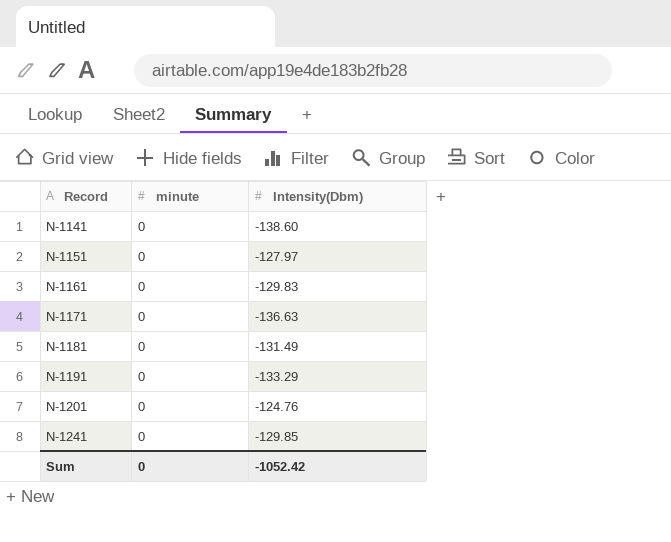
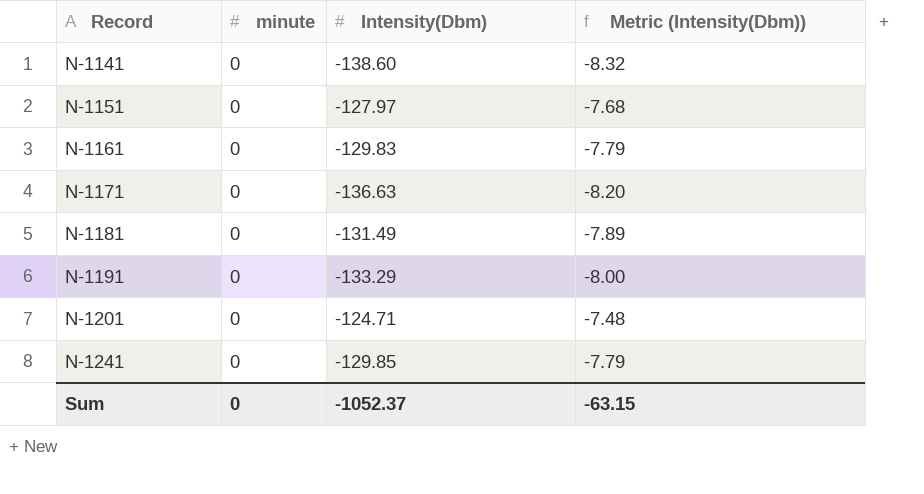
column Metric (Intensity(Dbm)) | formula: none -> [Intensity(Dbm)] * 0.06
N-1201 | Intensity(Dbm): -124.76 -> -124.71
Sum | Intensity(Dbm): -1052.42 -> -1052.37

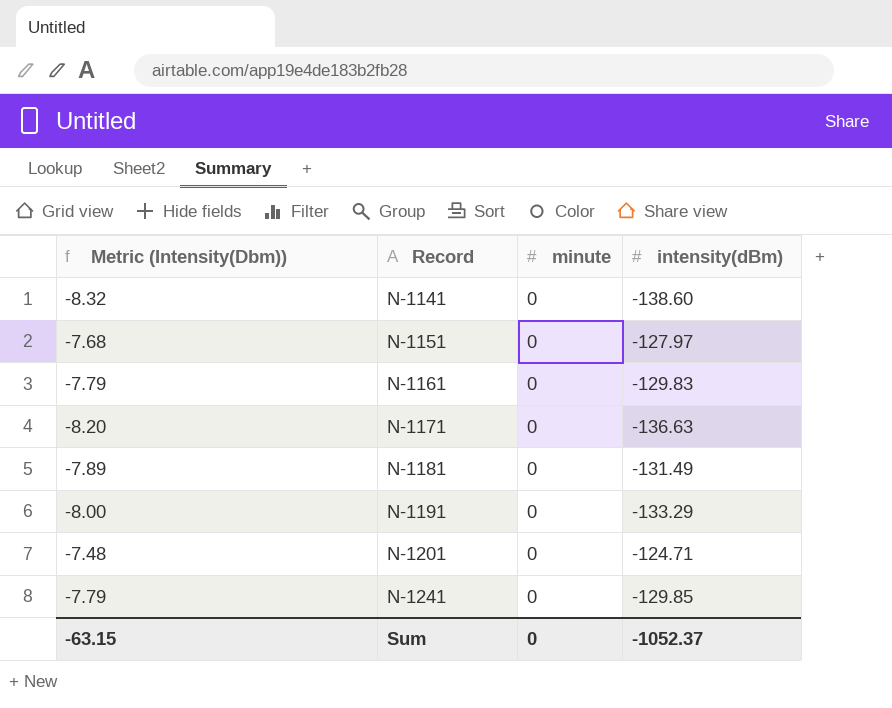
column Metric (Intensity(Dbm)) | position: 4 -> 1
column name: Intensity(Dbm) -> intensity(dBm)

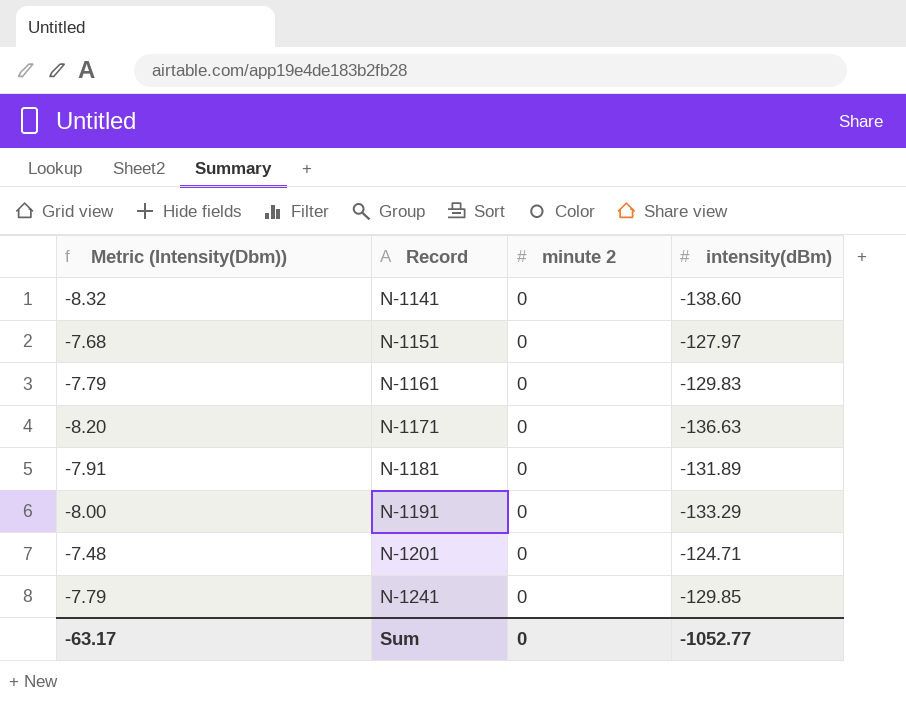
column name: minute -> minute 2
N-1181 | Metric (Intensity(Dbm)): -7.89 -> -7.91
N-1181 | intensity(dBm): -131.49 -> -131.89
Sum | Metric (Intensity(Dbm)): -63.15 -> -63.17
Sum | intensity(dBm): -1052.37 -> -1052.77

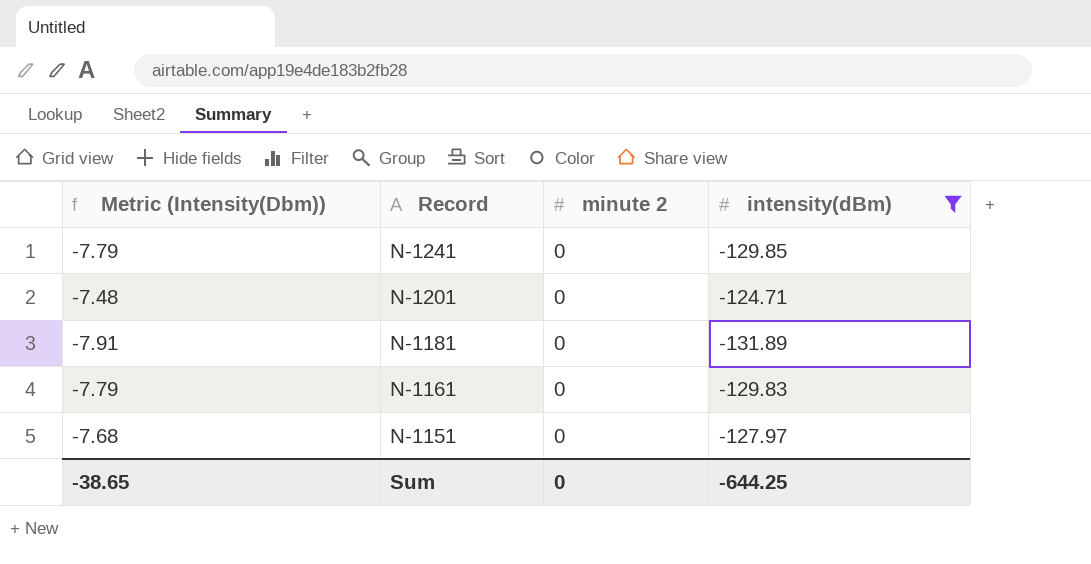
filter: none -> intensity(dBm) >= -131.89
row order: Record ascending -> Record descending
Sum | Metric (Intensity(Dbm)): -63.17 -> -38.65
Sum | intensity(dBm): -1052.77 -> -644.25

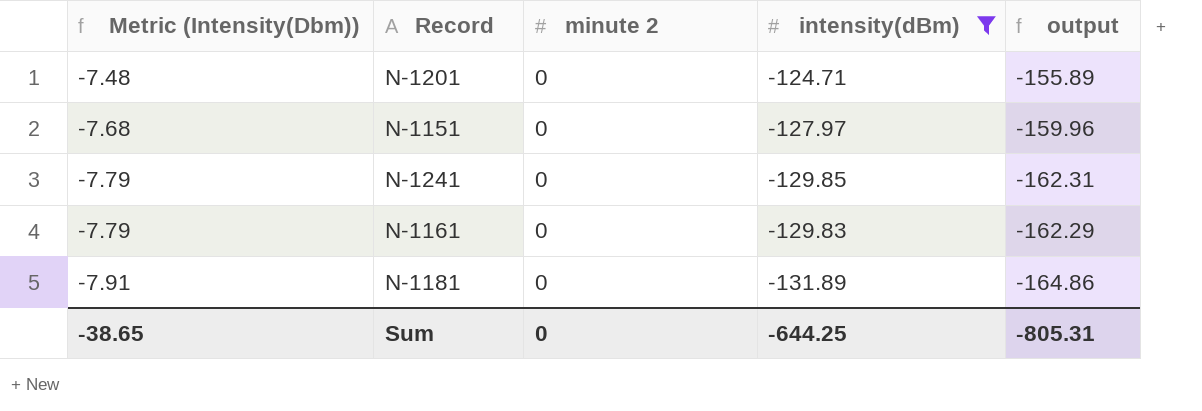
row order: Record descending -> Metric (Intensity(Dbm)) descending
column output | formula: none -> [intensity(dBm)] * 1.25

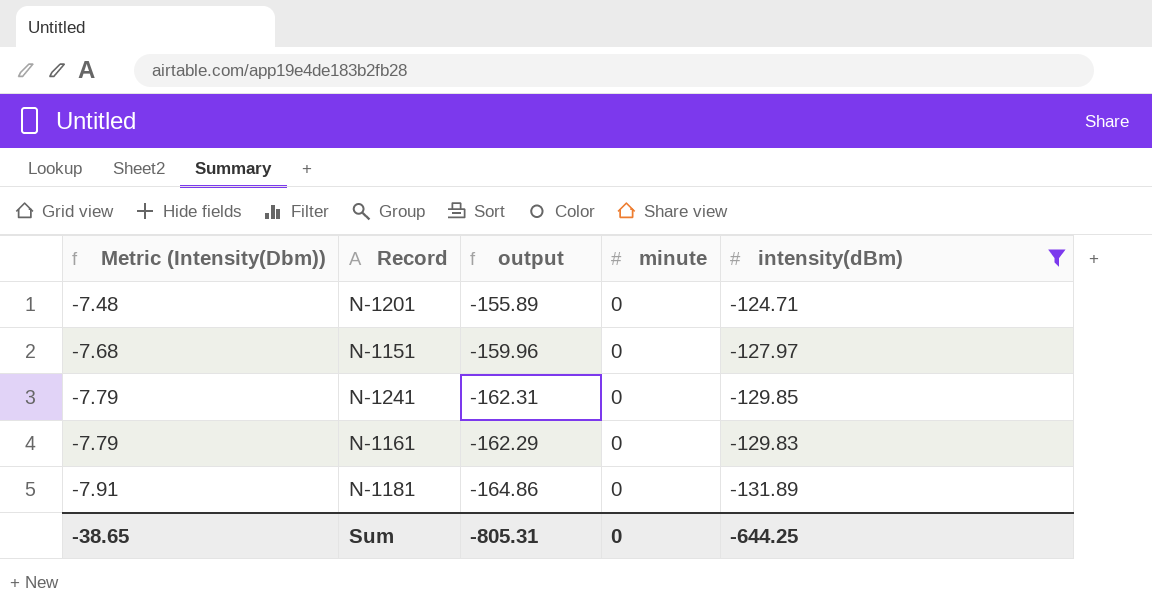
column output | position: 5 -> 3
column name: minute 2 -> minute

